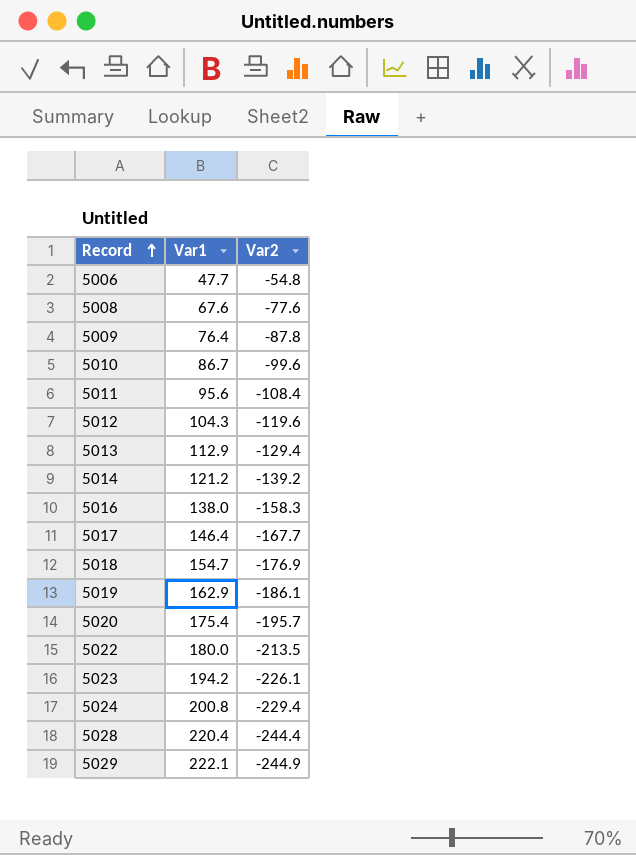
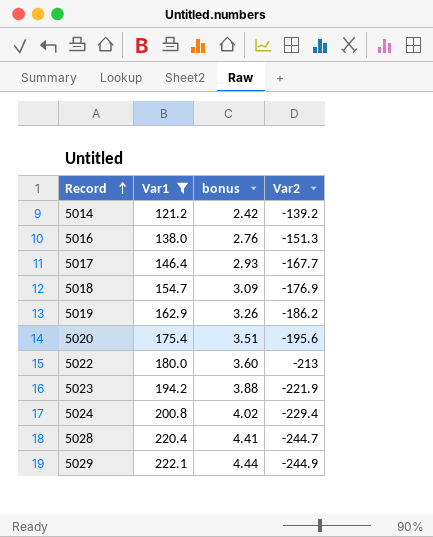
filter: none -> Var1 >= 121.2
column bonus | formula: none -> [Var1] * 0.02
5016 | Var2: -158.3 -> -151.3
5019 | Var2: -186.1 -> -186.2
5020 | Var2: -195.7 -> -195.6
5022 | Var2: -213.5 -> -213
5023 | Var2: -226.1 -> -221.9
5028 | Var2: -244.4 -> -244.7

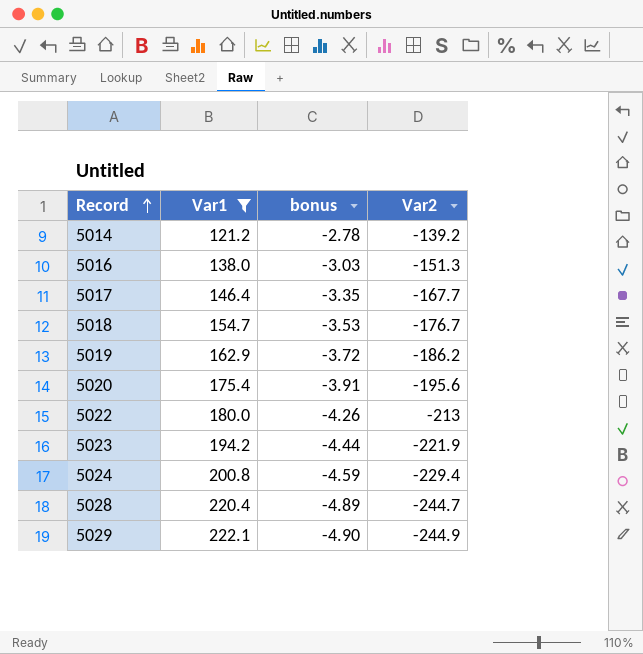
column bonus | formula: [Var1] * 0.02 -> [Var2] * 0.02
5018 | Var2: -176.9 -> -176.7

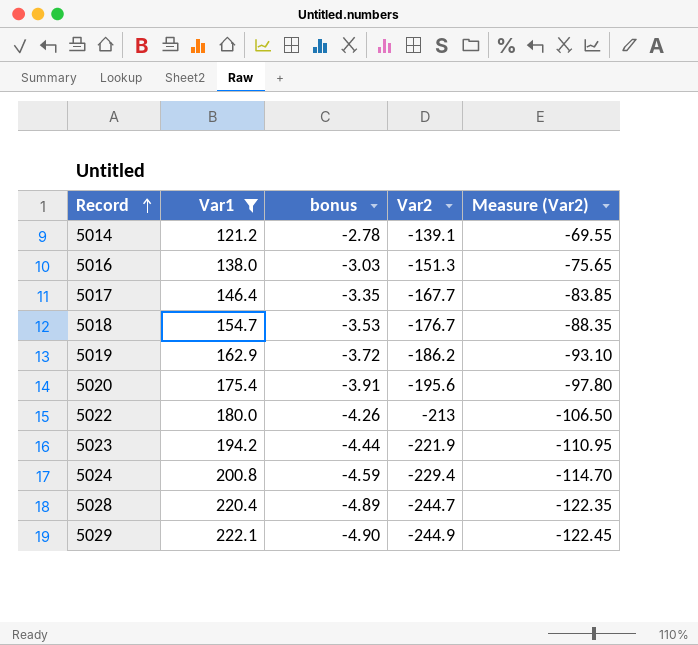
column Measure (Var2) | formula: none -> [Var2] * 0.5
5014 | Var2: -139.2 -> -139.1

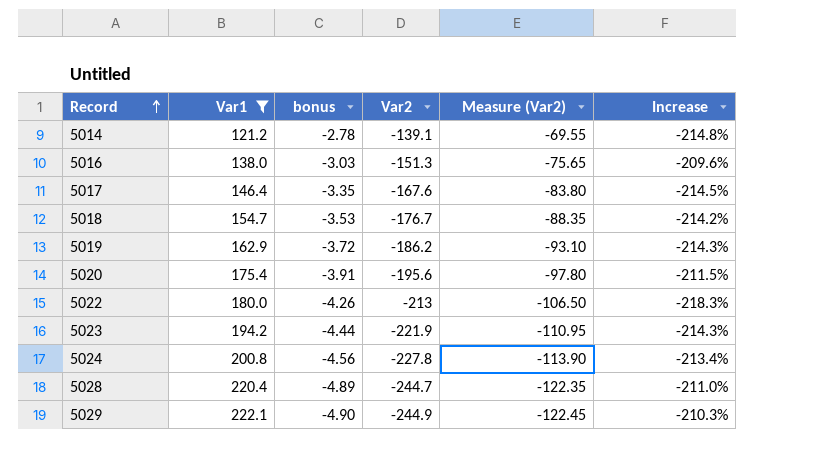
column Increase | formula: none -> ([Var2] - [Var1]) / [Var1]
5017 | Var2: -167.7 -> -167.6
5017 | Measure (Var2): -83.85 -> -83.80
5024 | bonus: -4.59 -> -4.56
5024 | Var2: -229.4 -> -227.8
5024 | Measure (Var2): -114.70 -> -113.90

